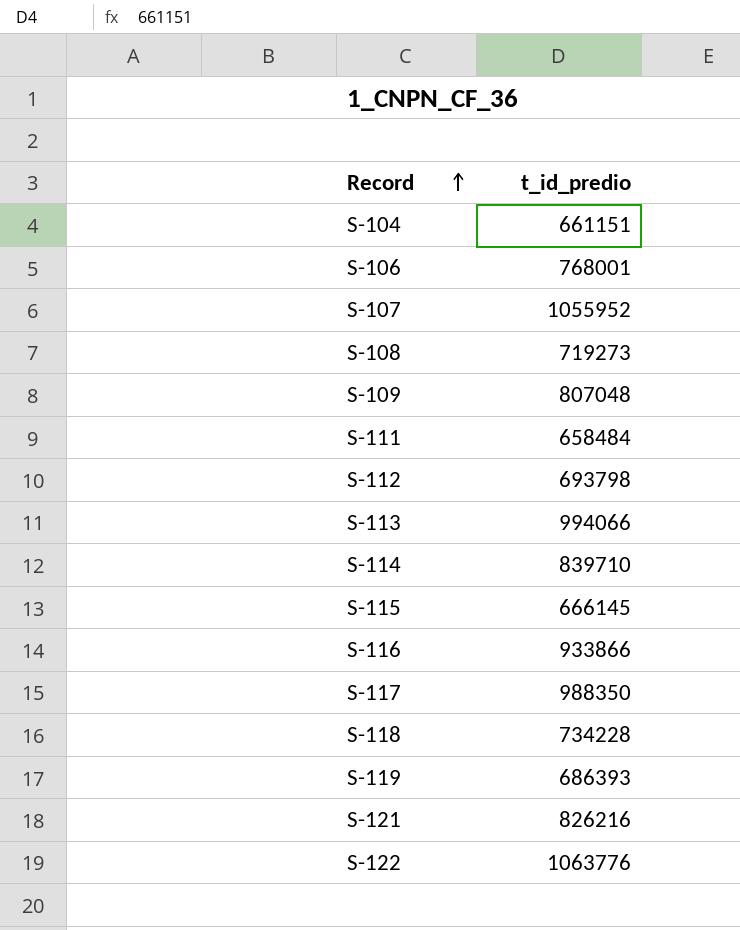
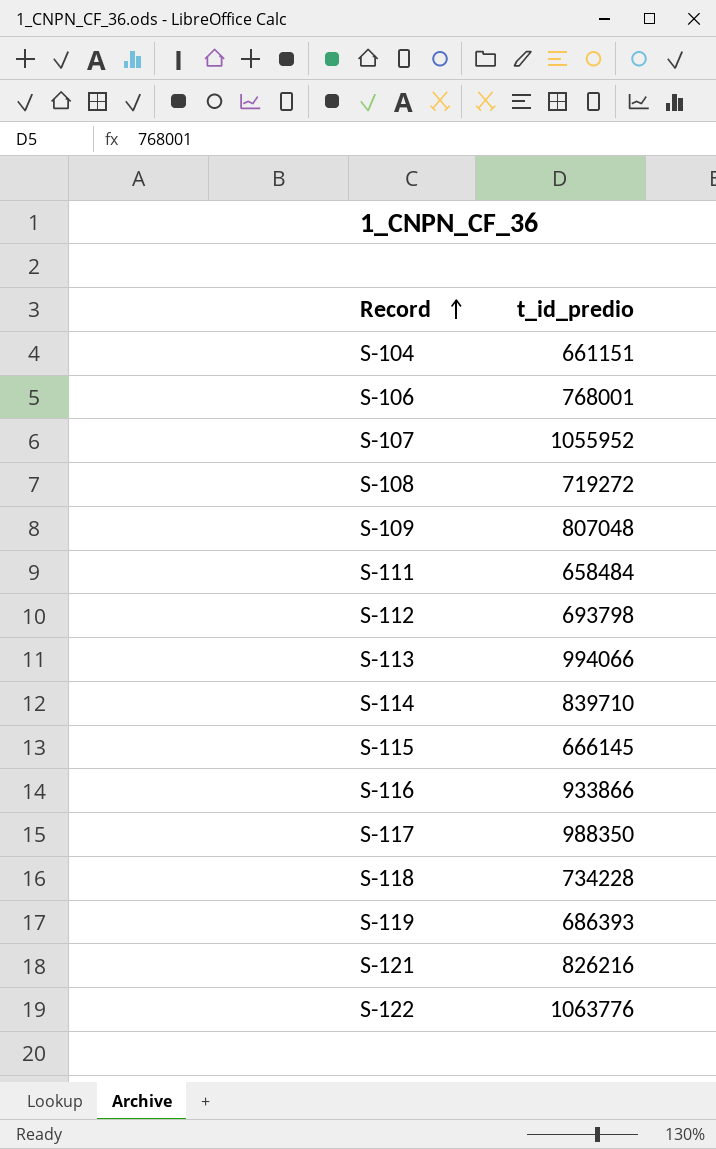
S-108 | t_id_predio: 719273 -> 719272

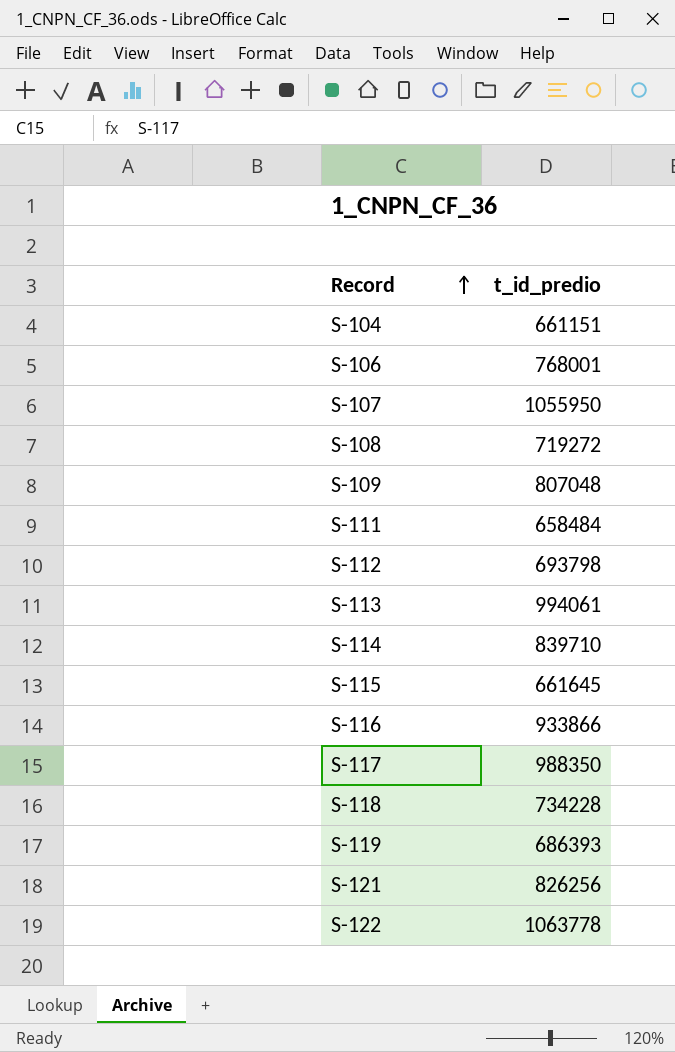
S-107 | t_id_predio: 1055952 -> 1055950
S-113 | t_id_predio: 994066 -> 994061
S-115 | t_id_predio: 666145 -> 661645
S-121 | t_id_predio: 826216 -> 826256
S-122 | t_id_predio: 1063776 -> 1063778

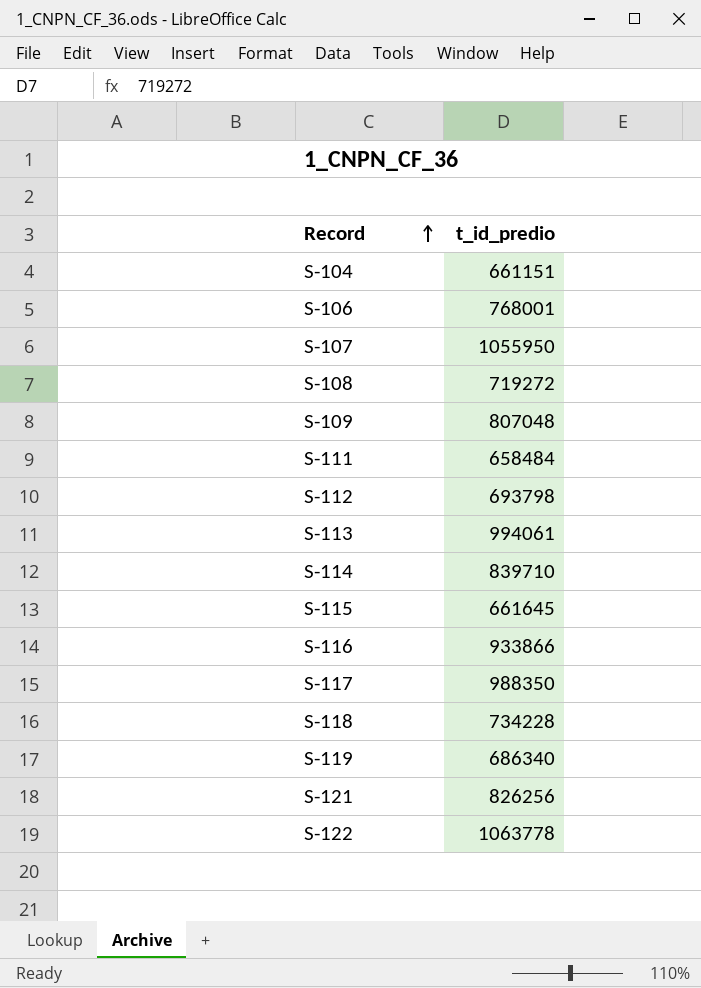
S-119 | t_id_predio: 686393 -> 686340

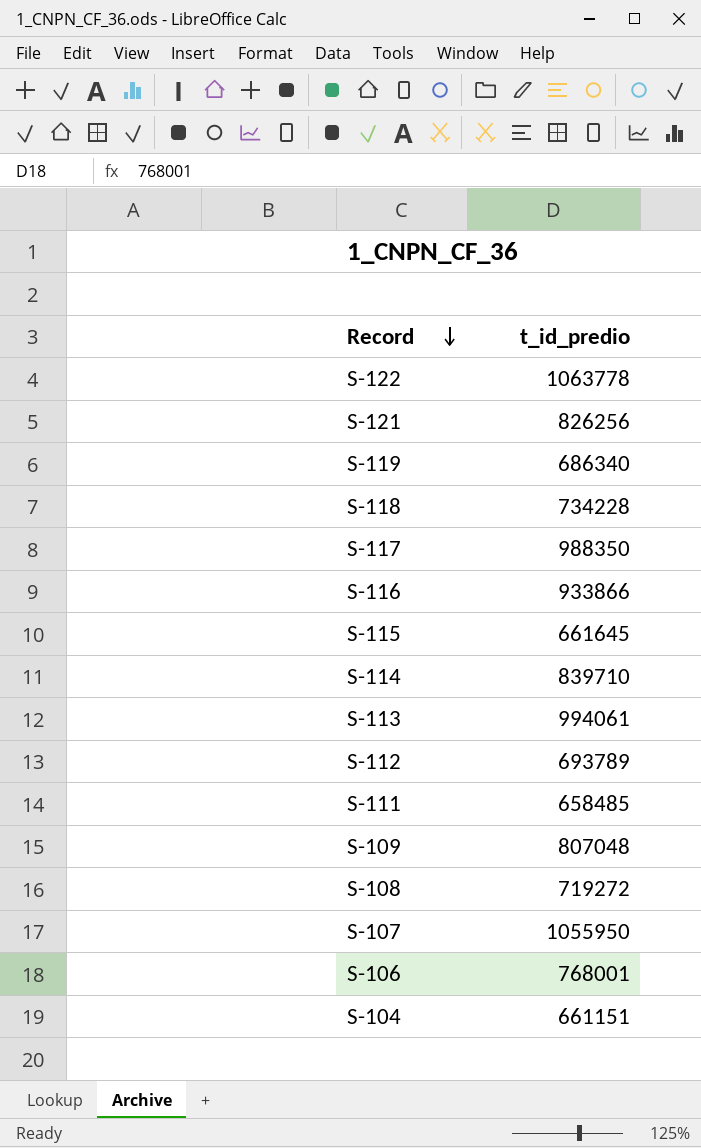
row order: Record ascending -> Record descending
S-112 | t_id_predio: 693798 -> 693789
S-111 | t_id_predio: 658484 -> 658485

